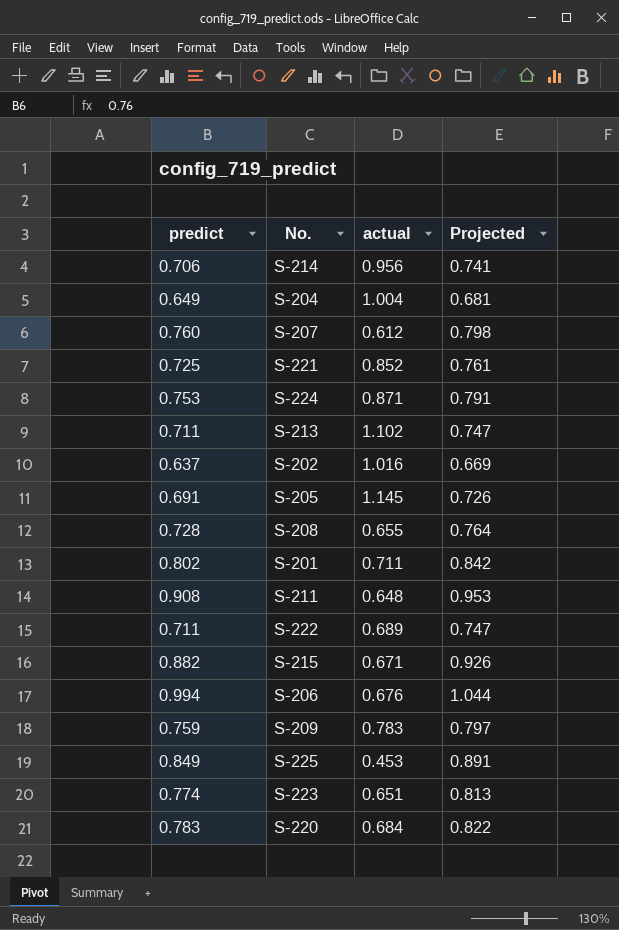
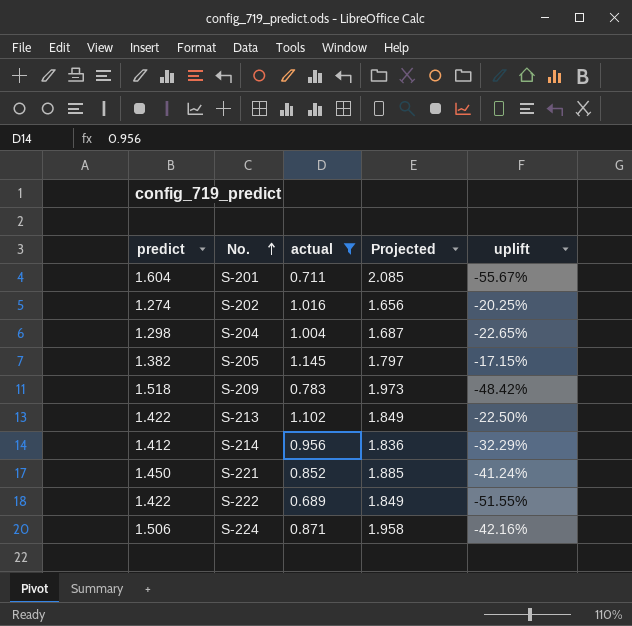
filter: none -> actual >= 0.689
row order: none -> No. ascending
column Projected | formula: [predict] * 1.05 -> [predict] * 1.3
column uplift | formula: none -> ([actual] - [predict]) / [predict]
S-201 | predict: 0.802 -> 1.604
S-202 | predict: 0.637 -> 1.274
S-204 | predict: 0.649 -> 1.298
S-205 | predict: 0.691 -> 1.382
S-209 | predict: 0.759 -> 1.518
S-213 | predict: 0.711 -> 1.422
S-214 | predict: 0.706 -> 1.412
S-221 | predict: 0.725 -> 1.450
S-222 | predict: 0.711 -> 1.422
S-224 | predict: 0.753 -> 1.506

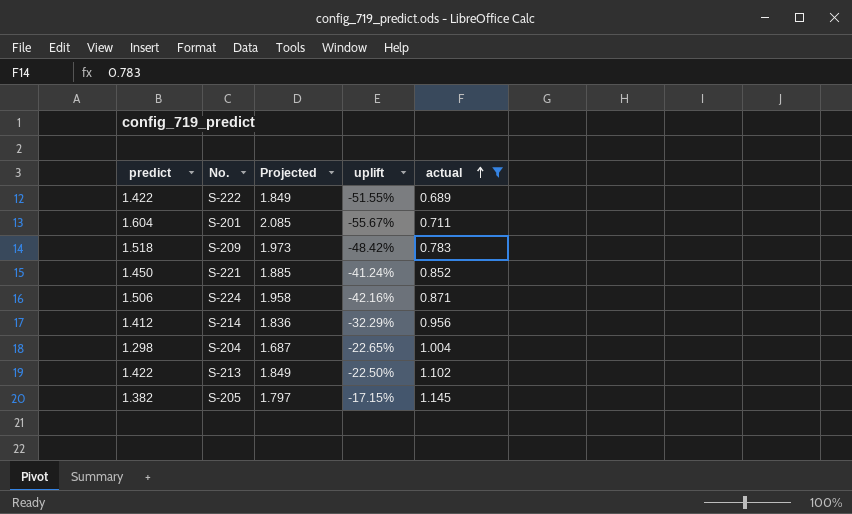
row order: No. ascending -> actual ascending
column actual | position: 3 -> 5
row S-202: 1.274 | 1.016 | 1.656 | -20.25% -> none

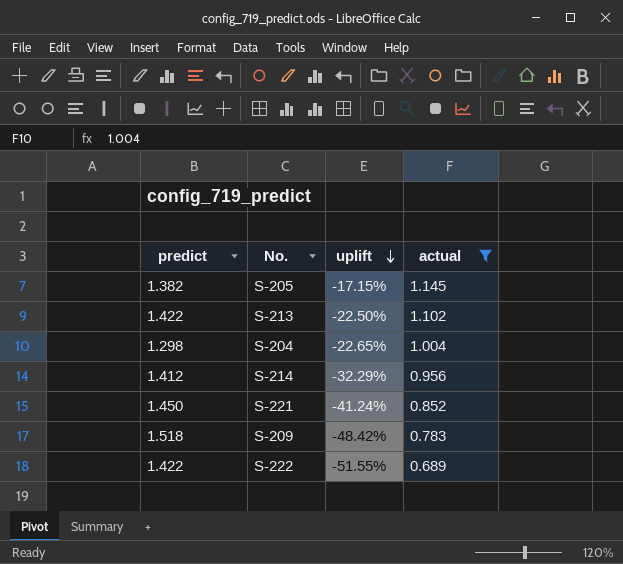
row order: actual ascending -> uplift descending
column Projected | formula: [predict] * 1.3 -> none
row S-201: 1.604 | 2.085 | -55.67% | 0.711 -> none
row S-224: 1.506 | 1.958 | -42.16% | 0.871 -> none

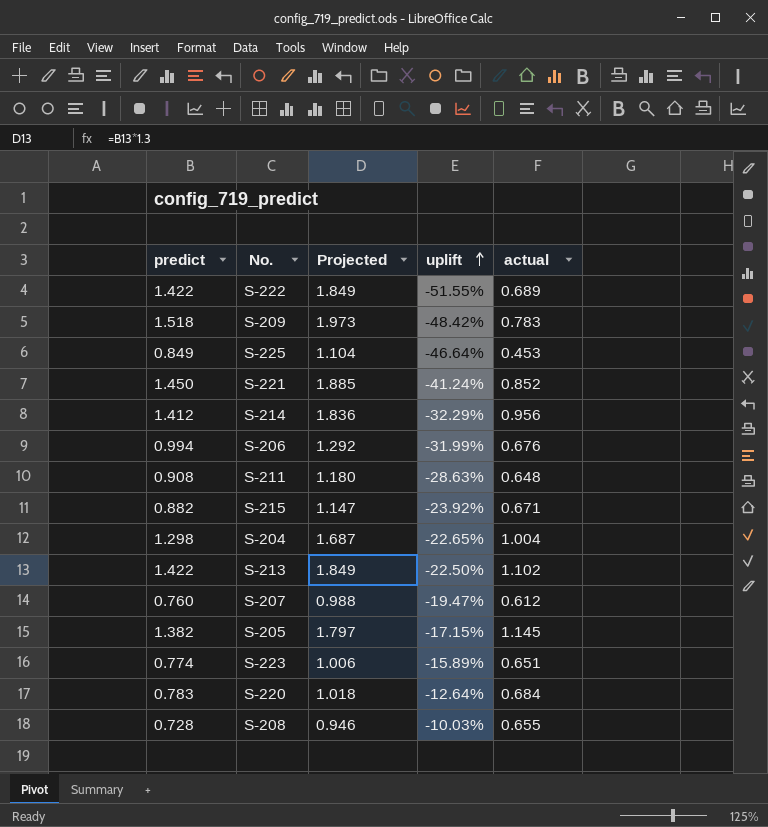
filter: actual >= 0.689 -> none
row order: uplift descending -> uplift ascending
column Projected | formula: none -> [predict] * 1.3

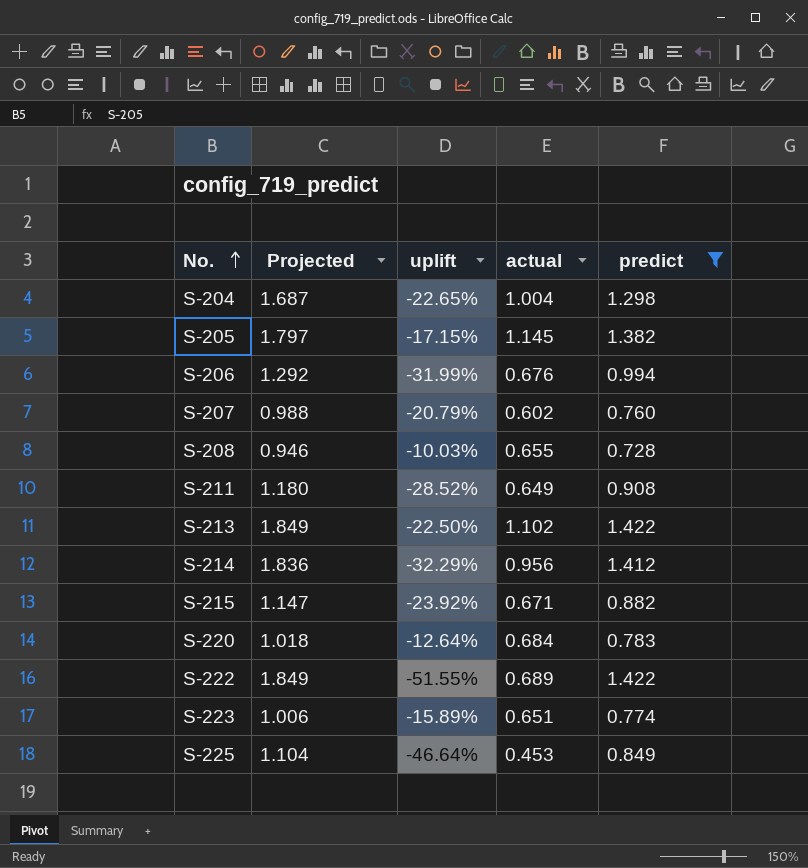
filter: none -> predict <= 1.422
row order: uplift ascending -> No. ascending
column predict | position: 1 -> 5
S-207 | uplift: -19.47% -> -20.79%
S-207 | actual: 0.612 -> 0.602
S-211 | uplift: -28.63% -> -28.52%
S-211 | actual: 0.648 -> 0.649

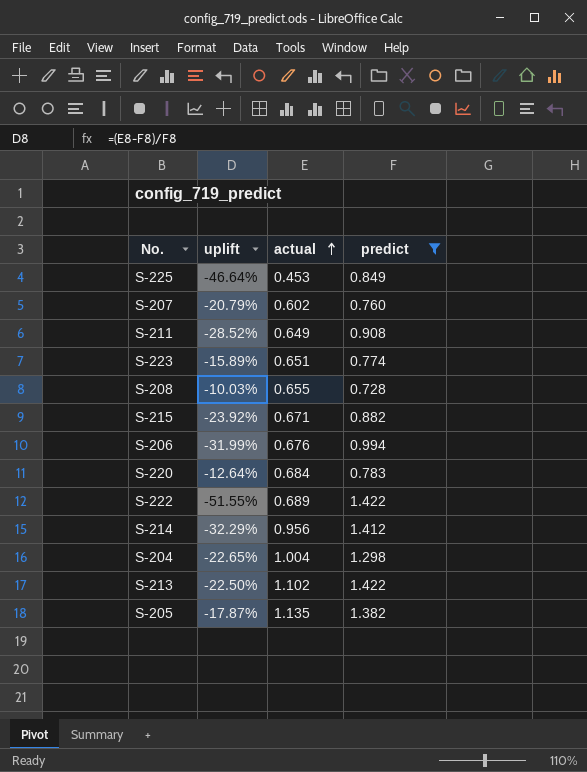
row order: No. ascending -> actual ascending
column Projected | formula: [predict] * 1.3 -> none
S-205 | uplift: -17.15% -> -17.87%
S-205 | actual: 1.145 -> 1.135

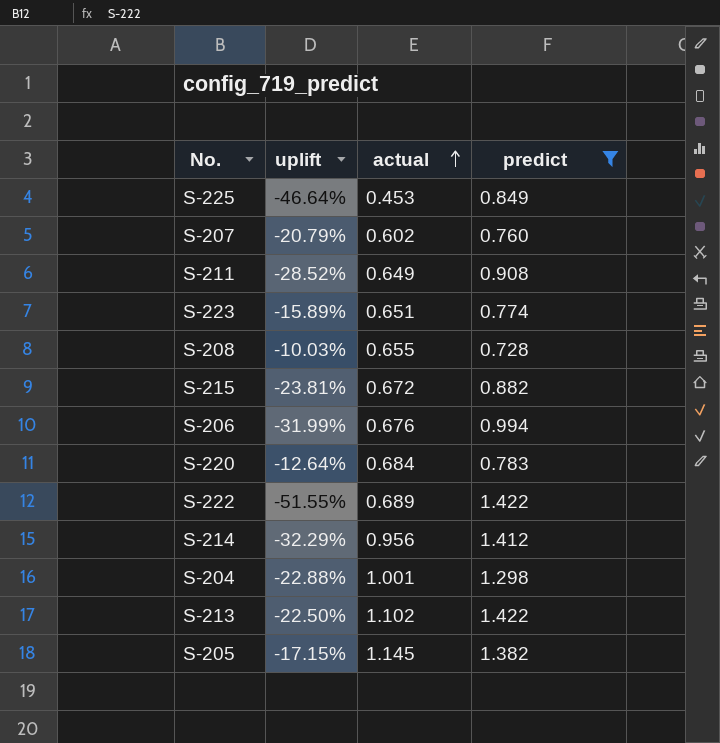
S-215 | uplift: -23.92% -> -23.81%
S-215 | actual: 0.671 -> 0.672
S-204 | uplift: -22.65% -> -22.88%
S-204 | actual: 1.004 -> 1.001
S-205 | uplift: -17.87% -> -17.15%
S-205 | actual: 1.135 -> 1.145

